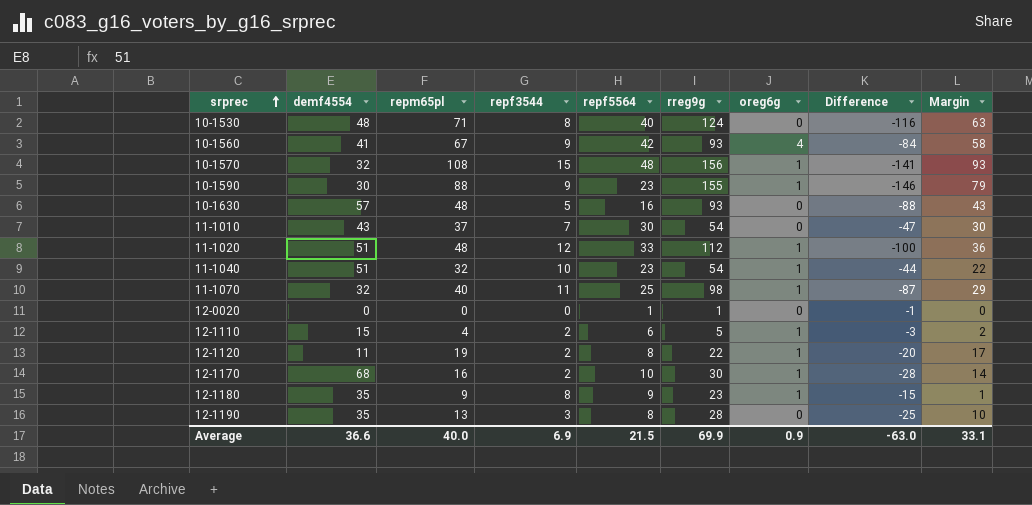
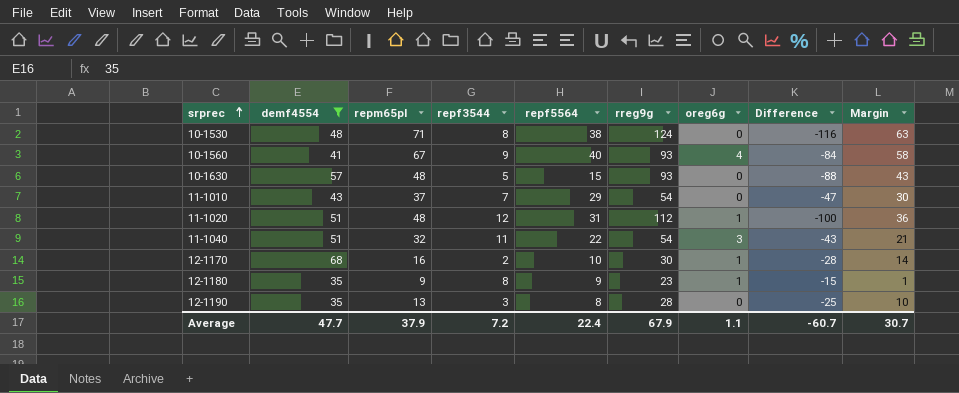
filter: none -> demf4554 >= 35
10-1530 | repf5564: 40 -> 38
10-1560 | repf5564: 42 -> 40
10-1630 | repf5564: 16 -> 15
11-1010 | repf5564: 30 -> 29
11-1020 | repf5564: 33 -> 31
11-1040 | repf3544: 10 -> 11
11-1040 | repf5564: 23 -> 22
11-1040 | oreg6g: 1 -> 3
11-1040 | Difference: -44 -> -43
11-1040 | Margin: 22 -> 21
Average | demf4554: 36.6 -> 47.7
Average | repm65pl: 40.0 -> 37.9
Average | repf3544: 6.9 -> 7.2
Average | repf5564: 21.5 -> 22.4
Average | rreg9g: 69.9 -> 67.9
Average | oreg6g: 0.9 -> 1.1
Average | Difference: -63.0 -> -60.7
Average | Margin: 33.1 -> 30.7

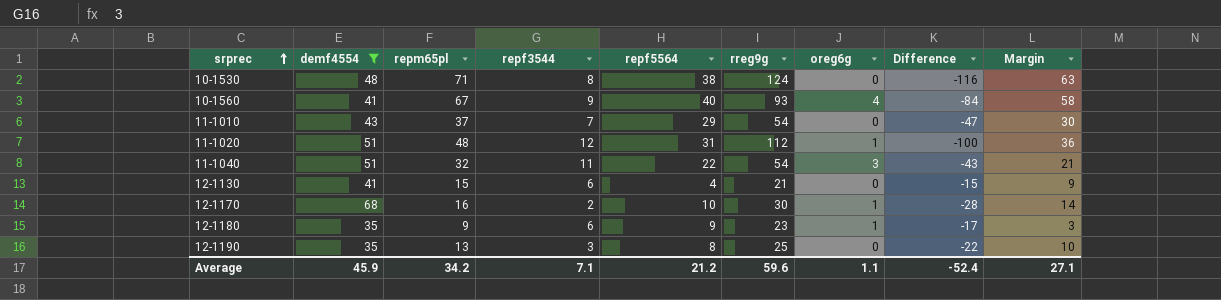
row 10-1630: 57 | 48 | 5 | 15 | 93 | 0 | -88 | 43 -> none
row 12-1130: none -> 41 | 15 | 6 | 4 | 21 | 0 | -15 | 9
12-1180 | repf3544: 8 -> 6
12-1180 | Difference: -15 -> -17
12-1180 | Margin: 1 -> 3
12-1190 | rreg9g: 28 -> 25
12-1190 | Difference: -25 -> -22
Average | demf4554: 47.7 -> 45.9
Average | repm65pl: 37.9 -> 34.2
Average | repf3544: 7.2 -> 7.1
Average | repf5564: 22.4 -> 21.2
Average | rreg9g: 67.9 -> 59.6
Average | Difference: -60.7 -> -52.4
Average | Margin: 30.7 -> 27.1

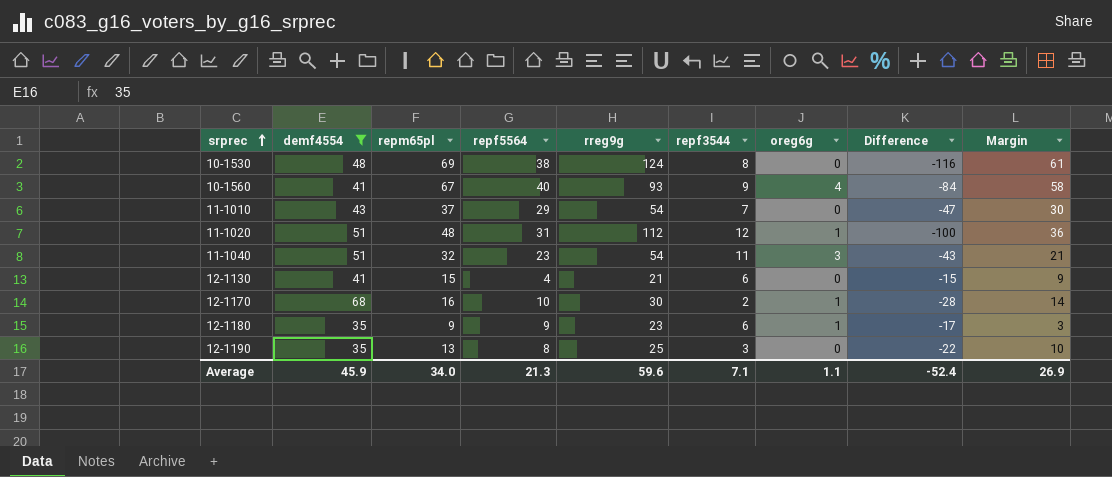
column repf3544 | position: 4 -> 6
10-1530 | repm65pl: 71 -> 69
10-1530 | Margin: 63 -> 61
11-1040 | repf5564: 22 -> 23
Average | repm65pl: 34.2 -> 34.0
Average | repf5564: 21.2 -> 21.3
Average | Margin: 27.1 -> 26.9

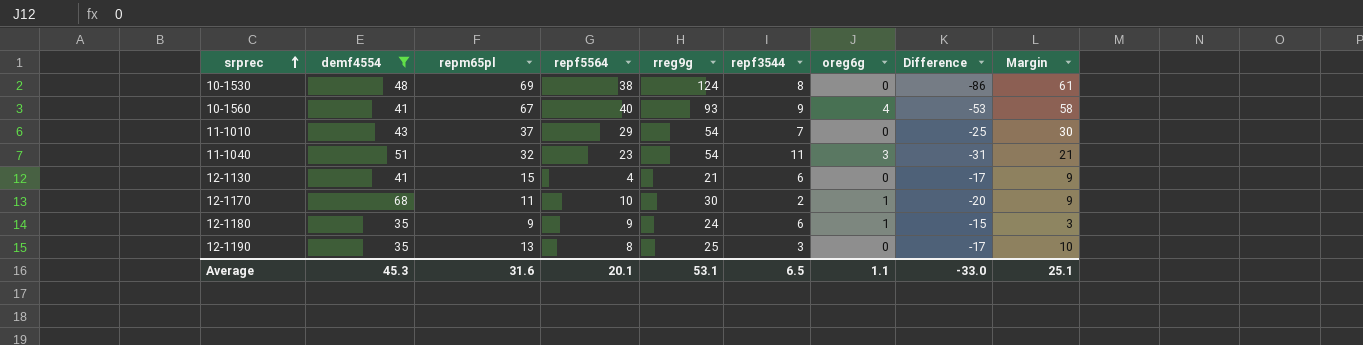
column Difference | formula: [repf3544] - [rreg9g] -> [repf5564] - [rreg9g]
row 11-1020: 51 | 48 | 31 | 112 | 12 | 1 | -100 | 36 -> none
12-1170 | repm65pl: 16 -> 11
12-1170 | Margin: 14 -> 9
12-1180 | rreg9g: 23 -> 24
Average | demf4554: 45.9 -> 45.3
Average | repm65pl: 34.0 -> 31.6
Average | repf5564: 21.3 -> 20.1
Average | rreg9g: 59.6 -> 53.1
Average | repf3544: 7.1 -> 6.5
Average | Difference: -52.4 -> -33.0
Average | Margin: 26.9 -> 25.1

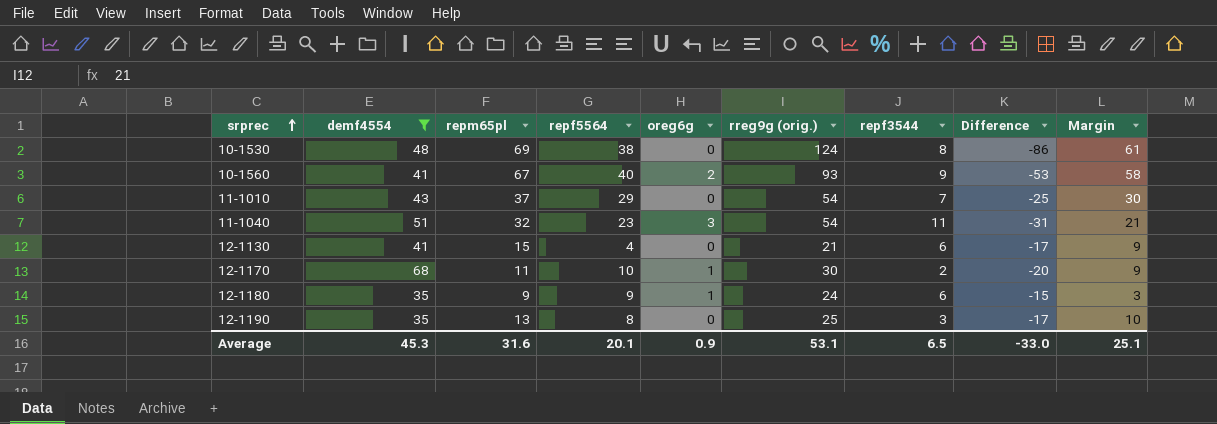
column oreg6g | position: 7 -> 5
column name: rreg9g -> rreg9g (orig.)
10-1560 | oreg6g: 4 -> 2
Average | oreg6g: 1.1 -> 0.9

